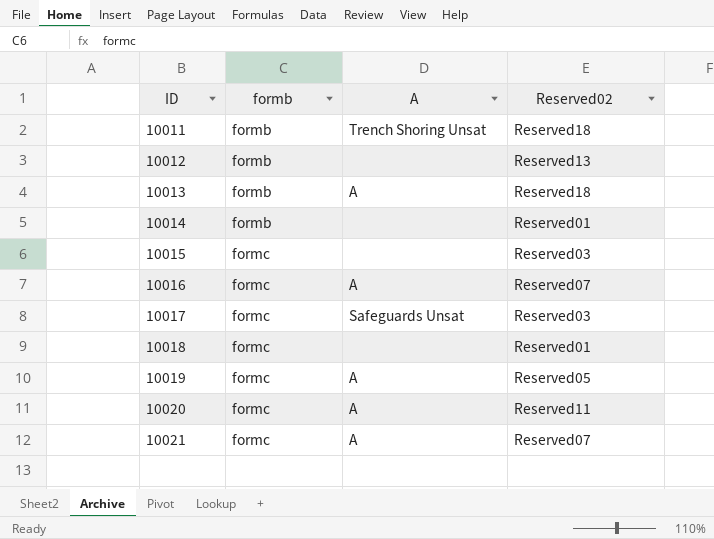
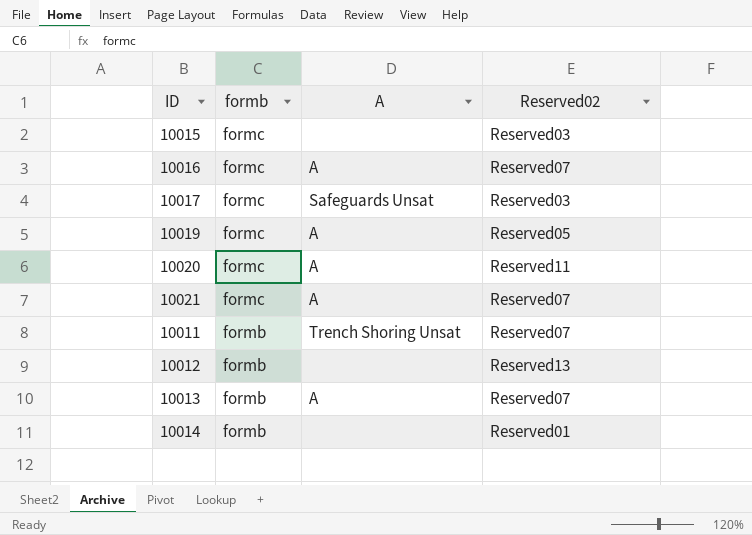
row order: ID ascending -> formb descending
row 10018: formc | none | Reserved01 -> none
10011 | Reserved02: Reserved18 -> Reserved07
10013 | Reserved02: Reserved18 -> Reserved07

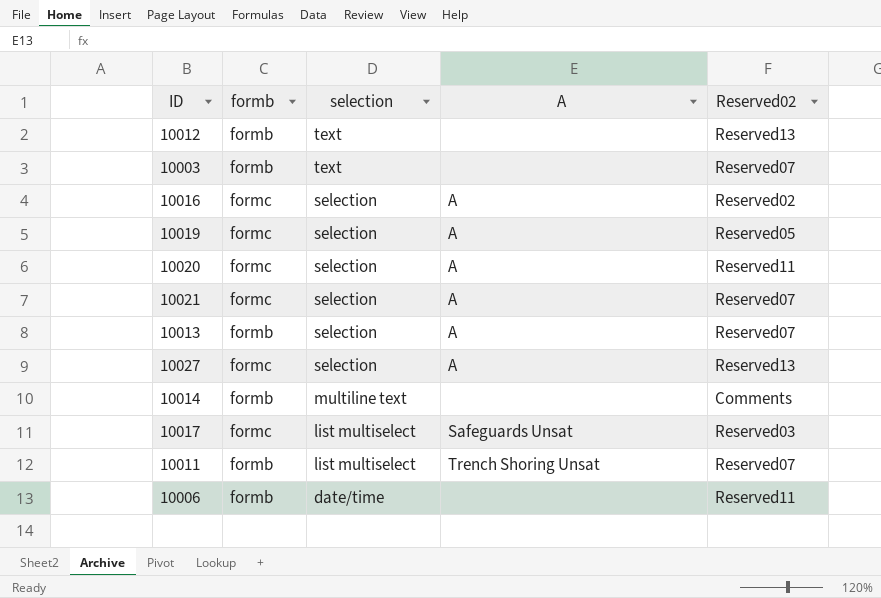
row order: formb descending -> selection descending
column selection | position: none -> 3
row 10015: formc | none | Reserved03 -> none
row 10003: none -> formb | text | none | Reserved07
10016 | Reserved02: Reserved07 -> Reserved02
row 10027: none -> formc | selection | A | Reserved13
10014 | Reserved02: Reserved01 -> Comments
row 10006: none -> formb | date/time | none | Reserved11

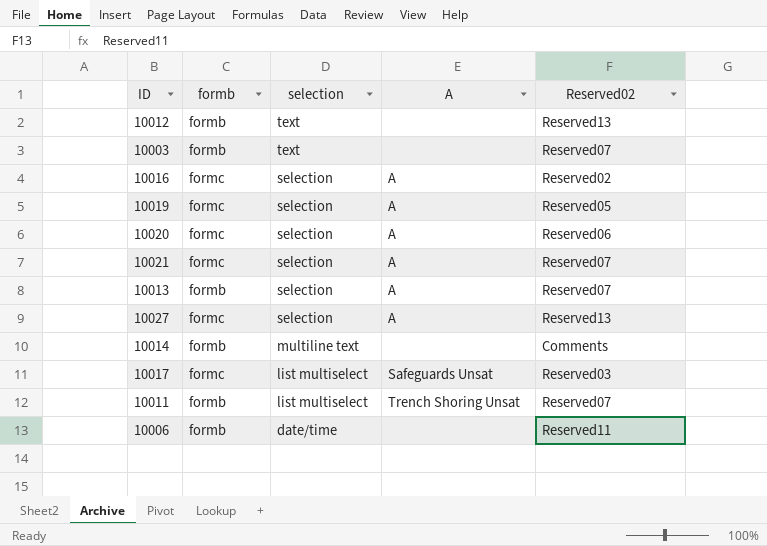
10020 | Reserved02: Reserved11 -> Reserved06

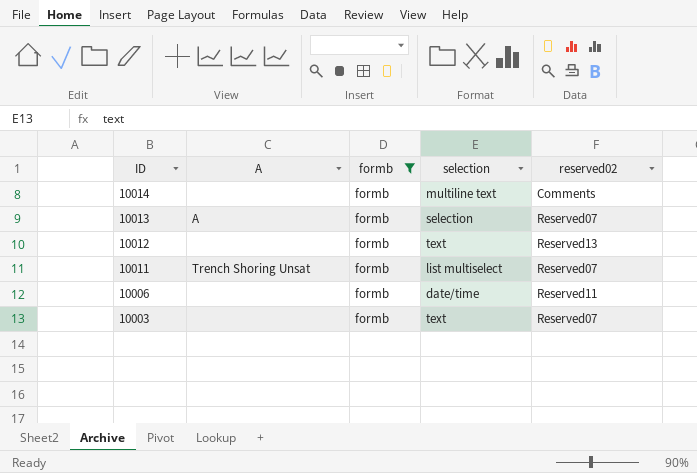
filter: none -> formb = formb
row order: selection descending -> ID descending
column A | position: 4 -> 2
column name: Reserved02 -> reserved02

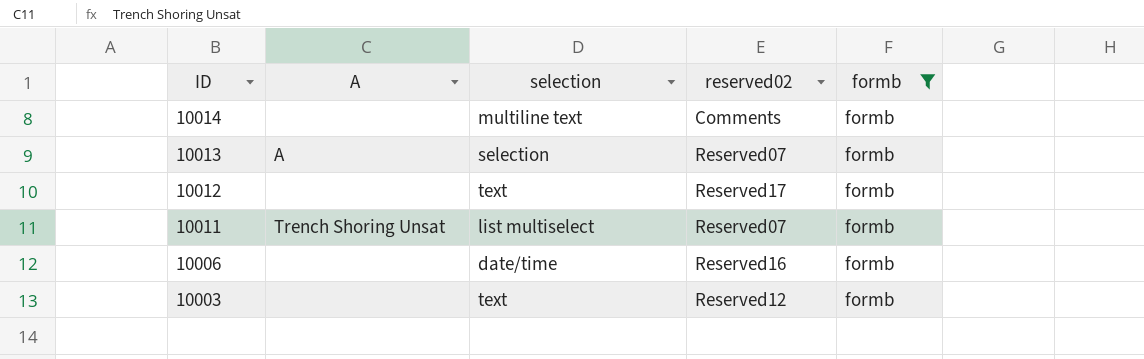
column formb | position: 3 -> 5
10012 | reserved02: Reserved13 -> Reserved17
10006 | reserved02: Reserved11 -> Reserved16
10003 | reserved02: Reserved07 -> Reserved12

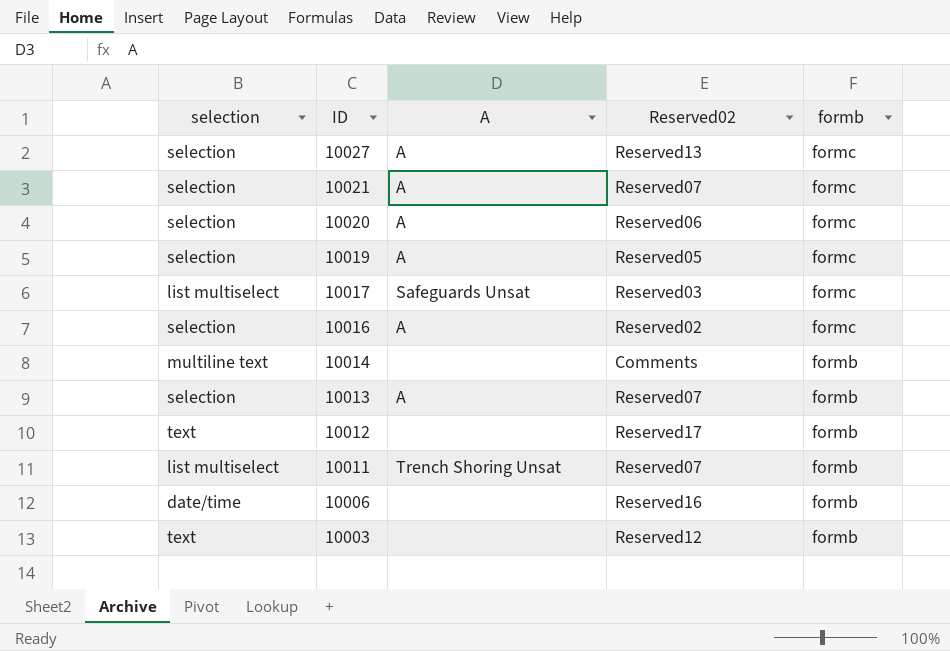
filter: formb = formb -> none
column selection | position: 3 -> 1
column name: reserved02 -> Reserved02

